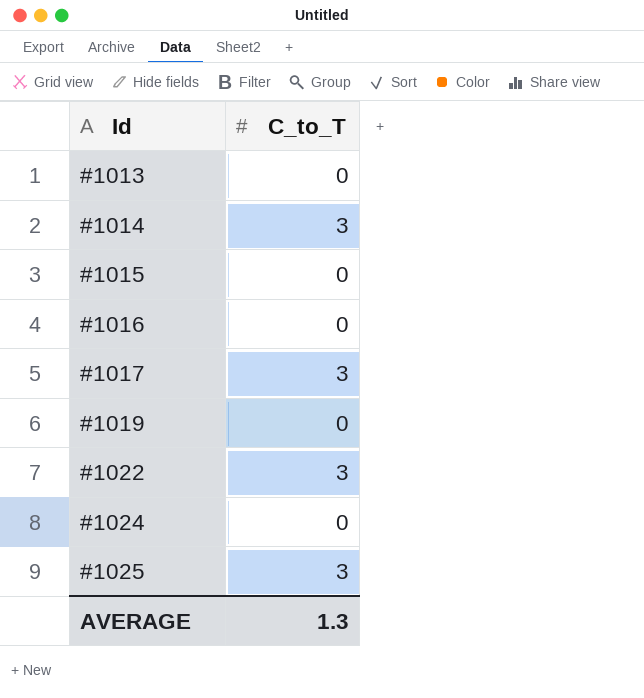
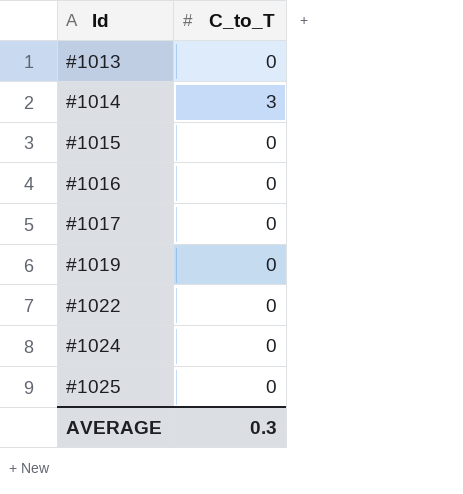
#1017 | C_to_T: 3 -> 0
#1022 | C_to_T: 3 -> 0
#1025 | C_to_T: 3 -> 0
AVERAGE | C_to_T: 1.3 -> 0.3

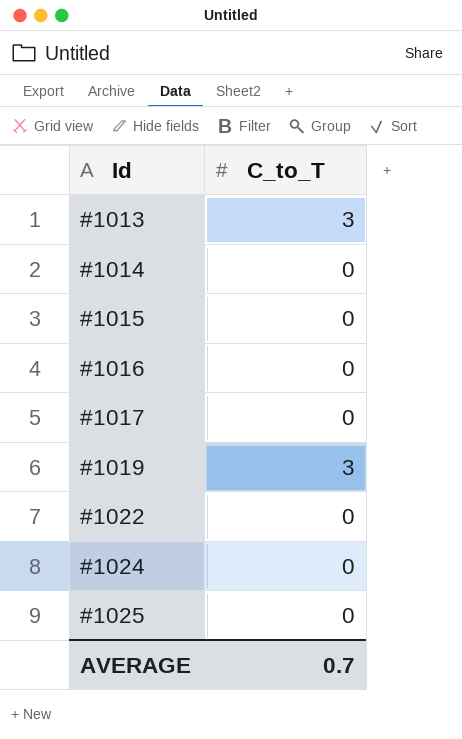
#1013 | C_to_T: 0 -> 3
#1014 | C_to_T: 3 -> 0
#1019 | C_to_T: 0 -> 3
AVERAGE | C_to_T: 0.3 -> 0.7

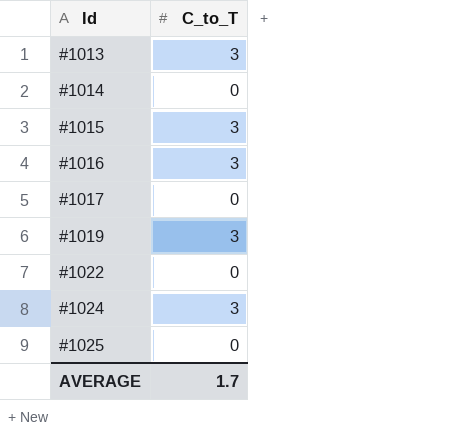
#1015 | C_to_T: 0 -> 3
#1016 | C_to_T: 0 -> 3
#1024 | C_to_T: 0 -> 3
AVERAGE | C_to_T: 0.7 -> 1.7

